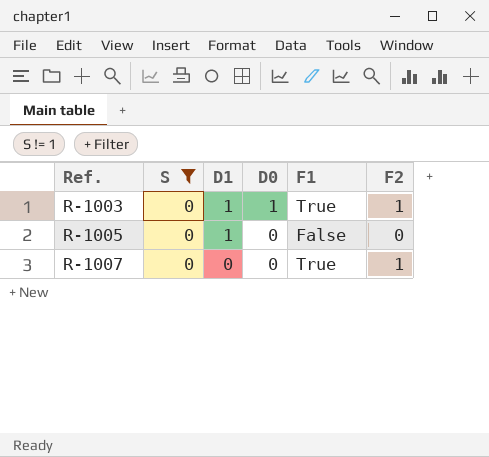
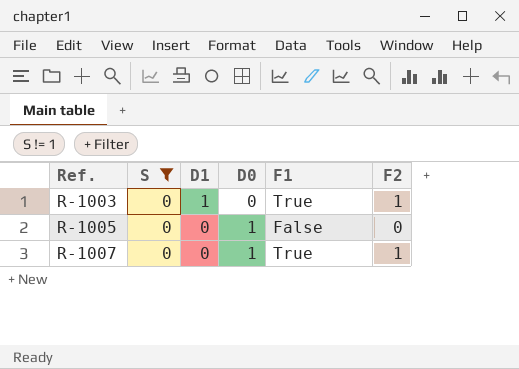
R-1003 | D0: 1 -> 0
R-1005 | D1: 1 -> 0
R-1005 | D0: 0 -> 1
R-1007 | D0: 0 -> 1

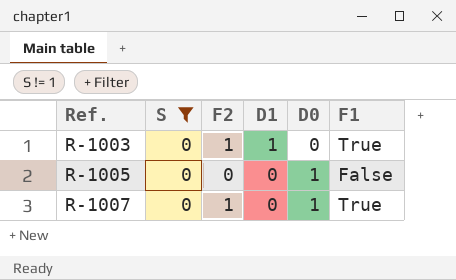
column F2 | position: 6 -> 3

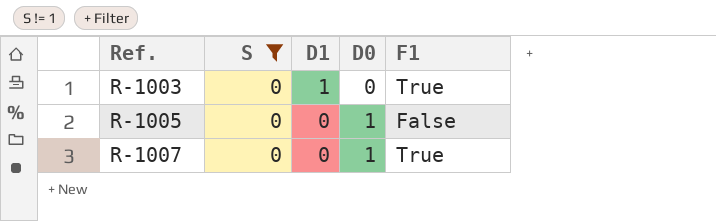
column F2 | position: 3 -> none

